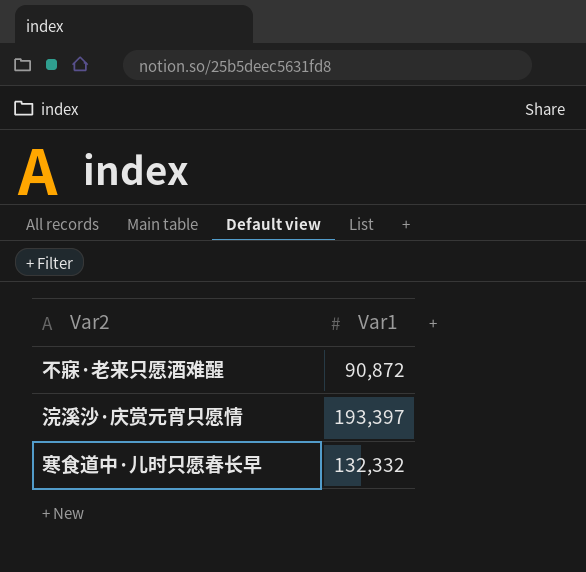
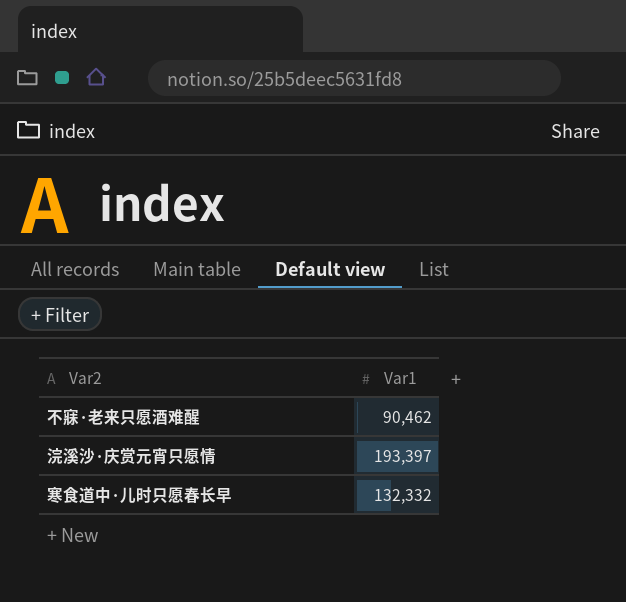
不寐·老来只愿酒难醒 | Var1: 90,872 -> 90,462

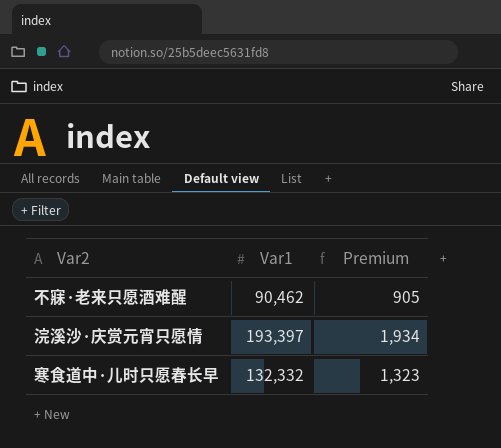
column Premium | formula: none -> [Var1] * 0.01

